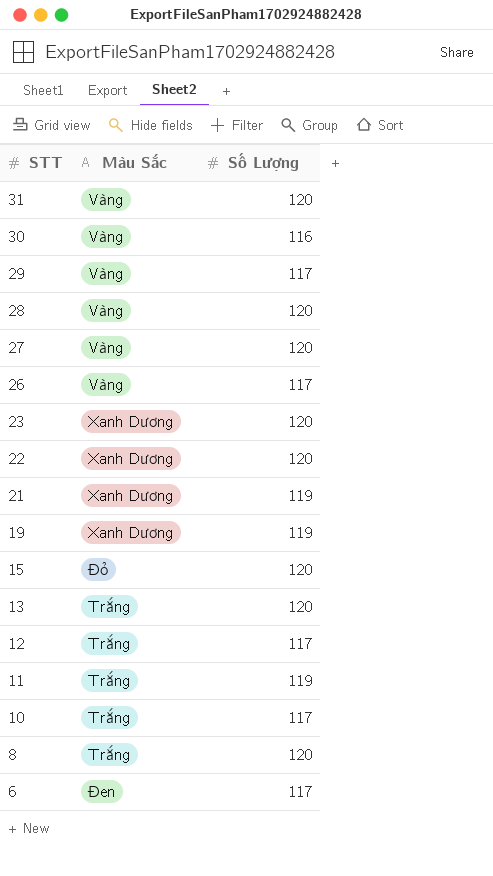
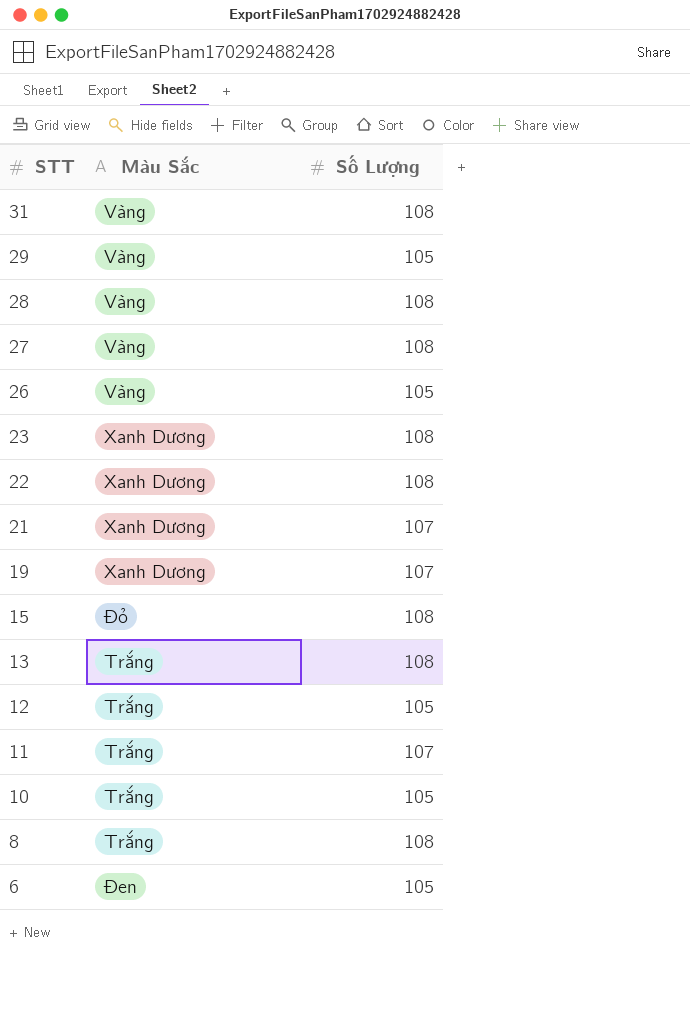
row 30: Vàng | 116 -> none
31 | Số Lượng: 120 -> 108
29 | Số Lượng: 117 -> 105
28 | Số Lượng: 120 -> 108
27 | Số Lượng: 120 -> 108
26 | Số Lượng: 117 -> 105
23 | Số Lượng: 120 -> 108
22 | Số Lượng: 120 -> 108
21 | Số Lượng: 119 -> 107
19 | Số Lượng: 119 -> 107
15 | Số Lượng: 120 -> 108
13 | Số Lượng: 120 -> 108
12 | Số Lượng: 117 -> 105
11 | Số Lượng: 119 -> 107
10 | Số Lượng: 117 -> 105
8 | Số Lượng: 120 -> 108
6 | Số Lượng: 117 -> 105

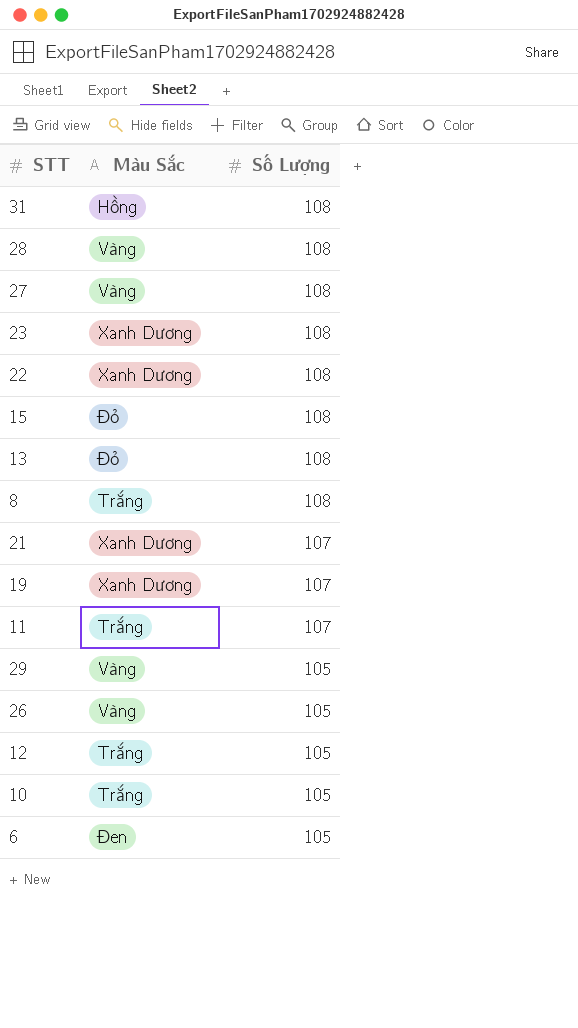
row order: STT descending -> Số Lượng descending
31 | Màu Sắc: Vàng -> Hồng
13 | Màu Sắc: Trắng -> Đỏ

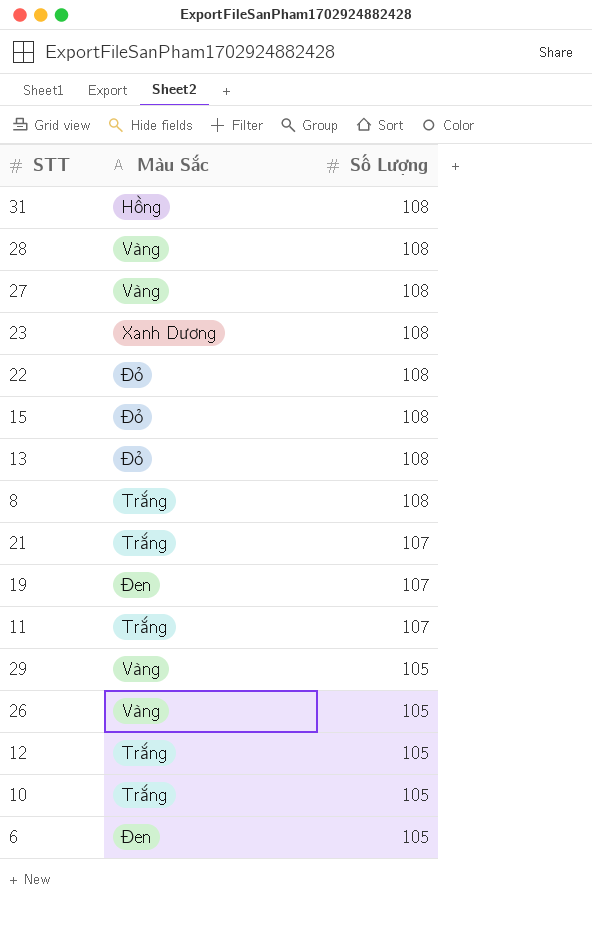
22 | Màu Sắc: Xanh Dương -> Đỏ
21 | Màu Sắc: Xanh Dương -> Trắng
19 | Màu Sắc: Xanh Dương -> Đen

